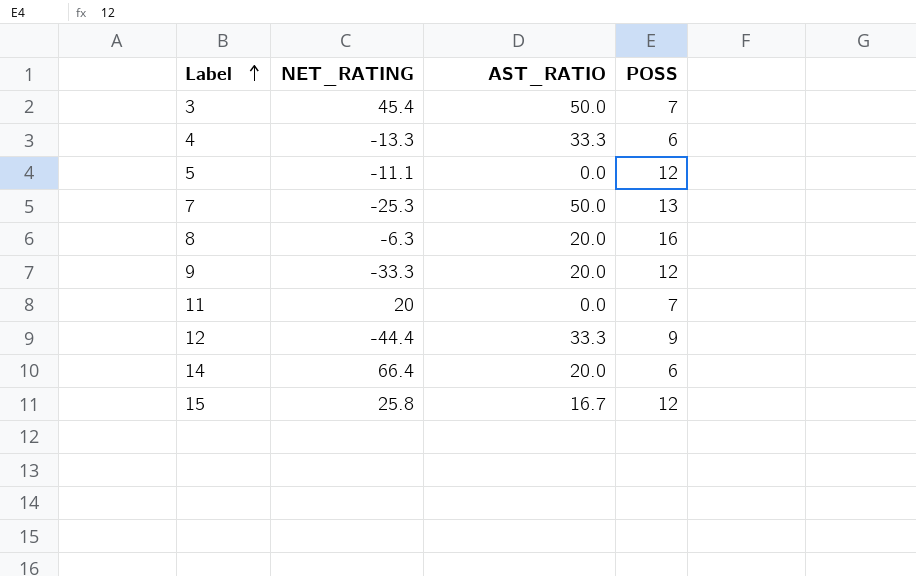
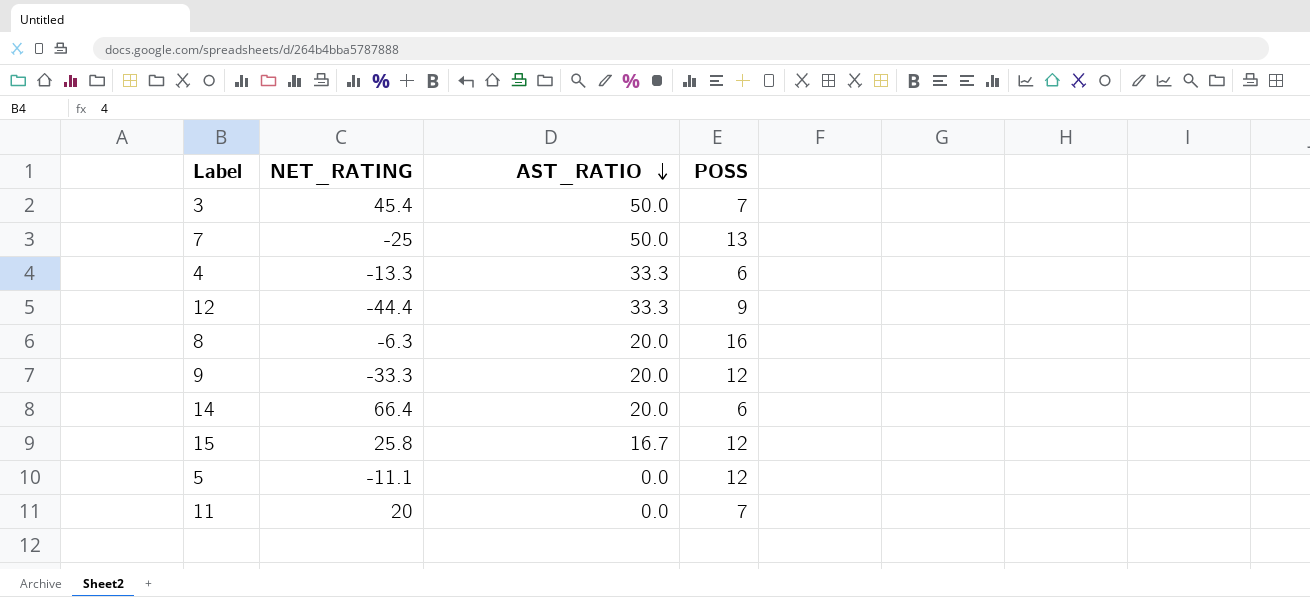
row order: Label ascending -> AST_RATIO descending
7 | NET_RATING: -25.3 -> -25

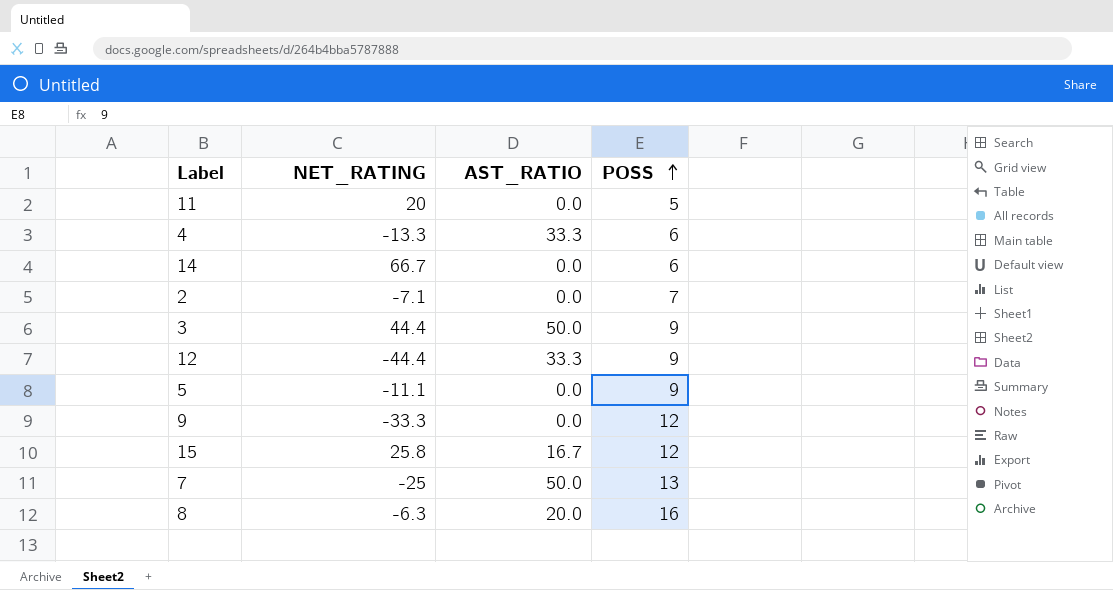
row order: AST_RATIO descending -> POSS ascending
11 | POSS: 7 -> 5
14 | NET_RATING: 66.4 -> 66.7
14 | AST_RATIO: 20.0 -> 0.0
row 2: none -> -7.1 | 0.0 | 7
3 | NET_RATING: 45.4 -> 44.4
3 | POSS: 7 -> 9
5 | POSS: 12 -> 9
9 | AST_RATIO: 20.0 -> 0.0

